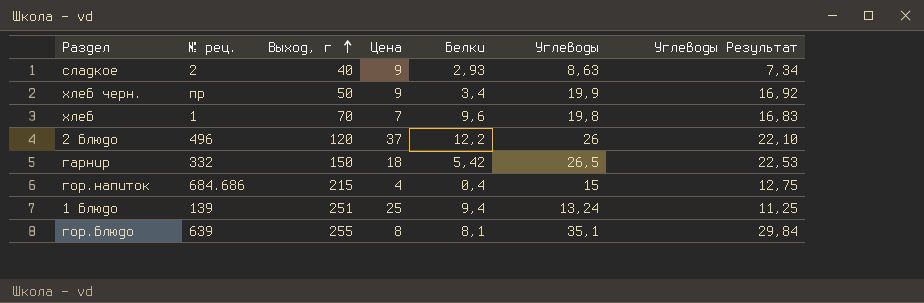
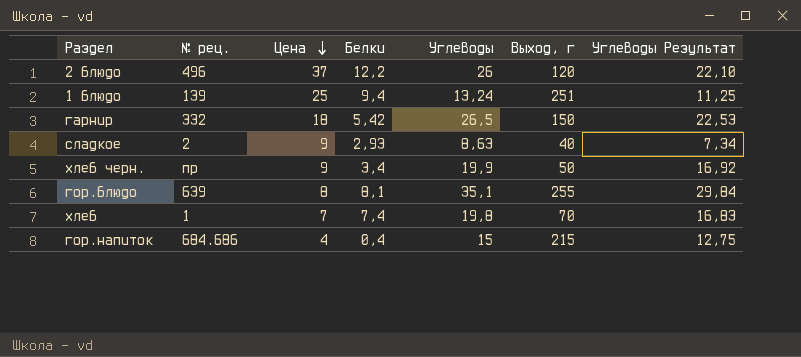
row order: Выход, г ascending -> Цена descending
column Выход, г | position: 3 -> 6
хлеб | Белки: 9,6 -> 7,4

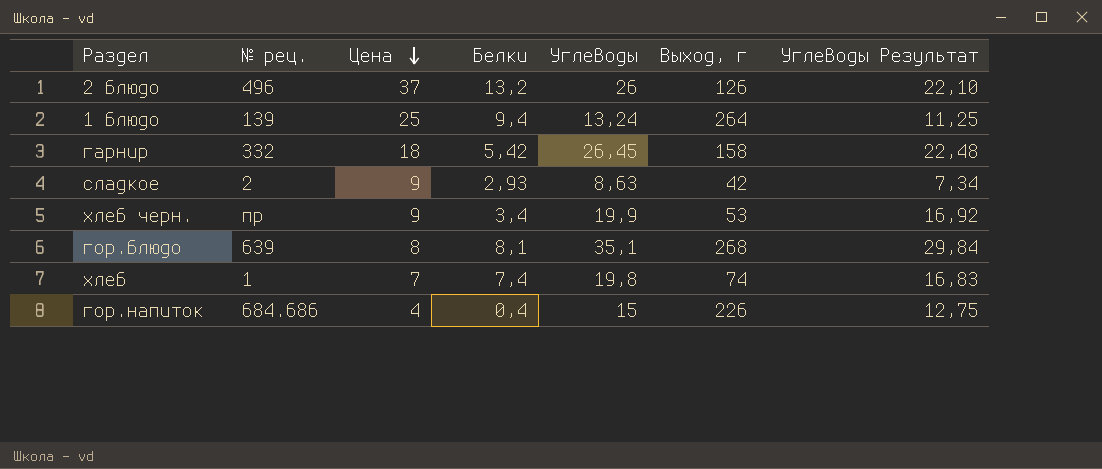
2 блюдо | Белки: 12,2 -> 13,2
2 блюдо | Выход, г: 120 -> 126
1 блюдо | Выход, г: 251 -> 264
гарнир | Углеводы: 26,5 -> 26,45
гарнир | Выход, г: 150 -> 158
гарнир | Углеводы Результат: 22,53 -> 22,48
сладкое | Выход, г: 40 -> 42
хлеб черн. | Выход, г: 50 -> 53
гор.блюдо | Выход, г: 255 -> 268
хлеб | Выход, г: 70 -> 74
гор.напиток | Выход, г: 215 -> 226

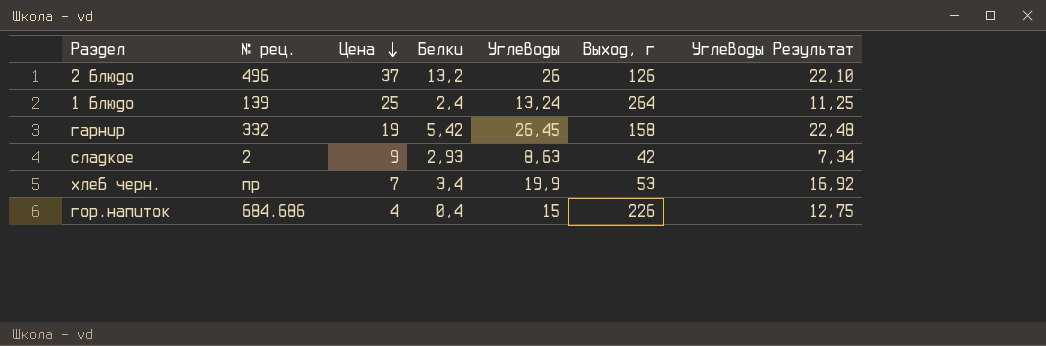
row гор.блюдо: 639 | 8 | 8,1 | 35,1 | 268 | 29,84 -> none
row хлеб: 1 | 7 | 7,4 | 19,8 | 74 | 16,83 -> none
1 блюдо | Белки: 9,4 -> 2,4
гарнир | Цена: 18 -> 19
хлеб черн. | Цена: 9 -> 7

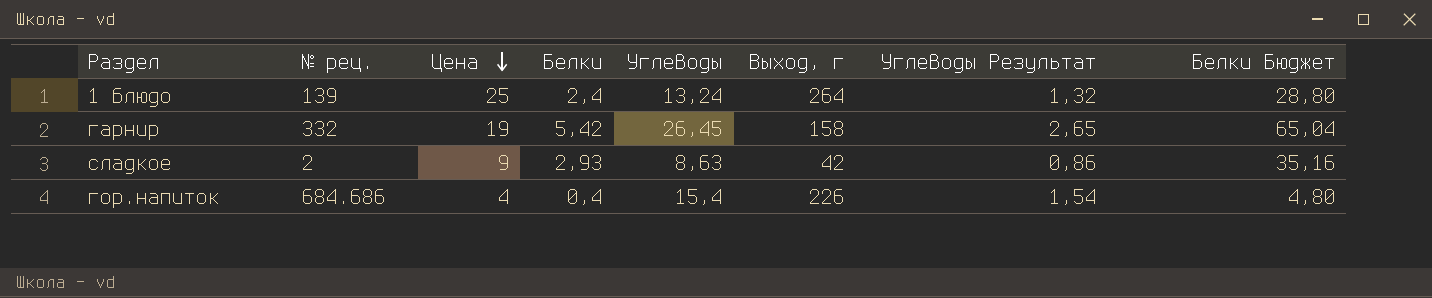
column Углеводы Результат | formula: [Углеводы] * 0,85 -> [Углеводы] * 0,1
column Белки Бюджет | formula: none -> [Белки] * 12
row 2 блюдо: 496 | 37 | 13,2 | 26 | 126 | 22,10 -> none
row хлеб черн.: пр | 7 | 3,4 | 19,9 | 53 | 16,92 -> none
гор.напиток | Углеводы: 15 -> 15,4

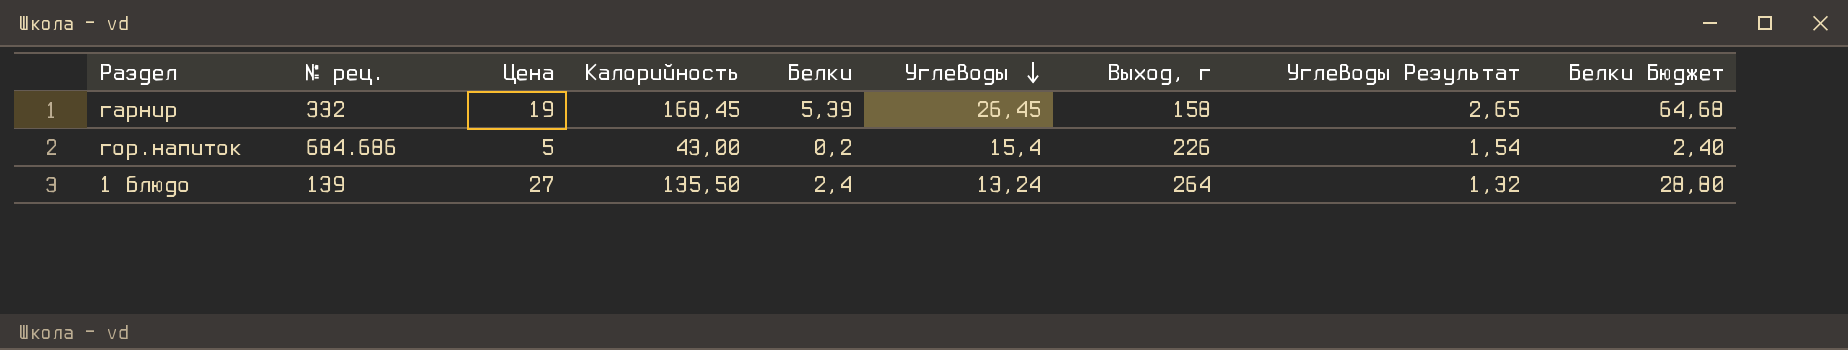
row order: Цена descending -> Углеводы descending
column Калорийность | position: none -> 4
row сладкое: 2 | 9 | 2,93 | 8,63 | 42 | 0,86 | 35,16 -> none
гарнир | Белки: 5,42 -> 5,39
гарнир | Белки Бюджет: 65,04 -> 64,68
гор.напиток | Цена: 4 -> 5
гор.напиток | Белки: 0,4 -> 0,2
гор.напиток | Белки Бюджет: 4,80 -> 2,40
1 блюдо | Цена: 25 -> 27

